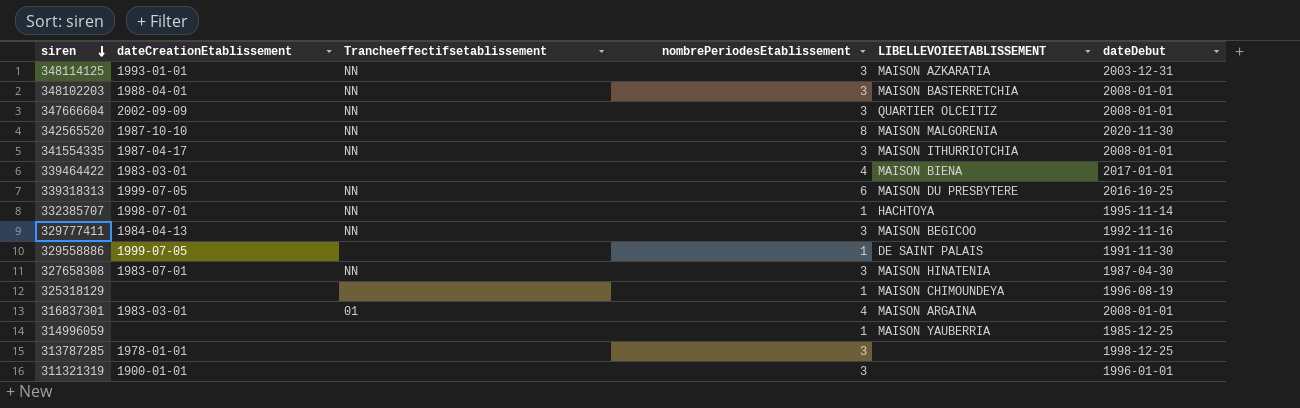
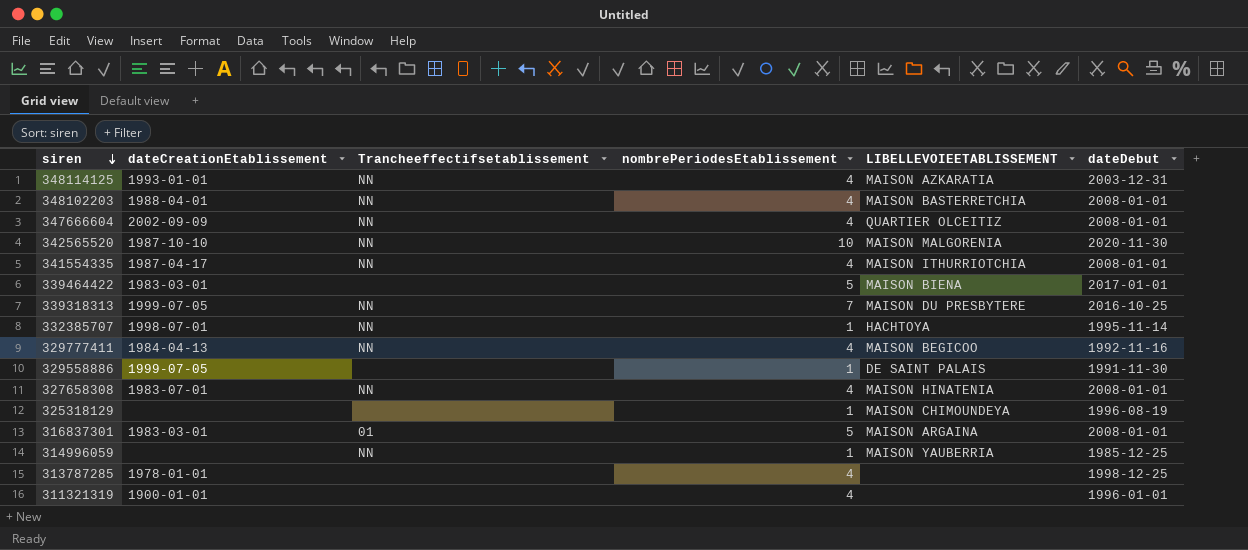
348114125 | nombrePeriodesEtablissement: 3 -> 4
348102203 | nombrePeriodesEtablissement: 3 -> 4
347666604 | nombrePeriodesEtablissement: 3 -> 4
342565520 | nombrePeriodesEtablissement: 8 -> 10
341554335 | nombrePeriodesEtablissement: 3 -> 4
339464422 | nombrePeriodesEtablissement: 4 -> 5
339318313 | nombrePeriodesEtablissement: 6 -> 7
329777411 | nombrePeriodesEtablissement: 3 -> 4
327658308 | nombrePeriodesEtablissement: 3 -> 4
327658308 | dateDebut: 1987-04-30 -> 2008-01-01
316837301 | nombrePeriodesEtablissement: 4 -> 5
314996059 | Trancheeffectifsetablissement: none -> NN
313787285 | nombrePeriodesEtablissement: 3 -> 4
311321319 | nombrePeriodesEtablissement: 3 -> 4

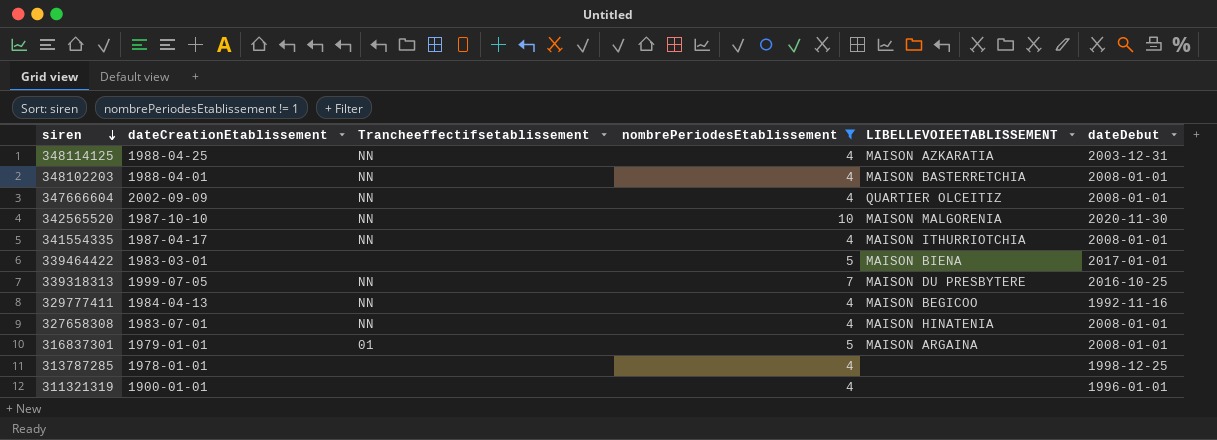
filter: none -> nombrePeriodesEtablissement != 1
348114125 | dateCreationEtablissement: 1993-01-01 -> 1988-04-25
316837301 | dateCreationEtablissement: 1983-03-01 -> 1979-01-01

